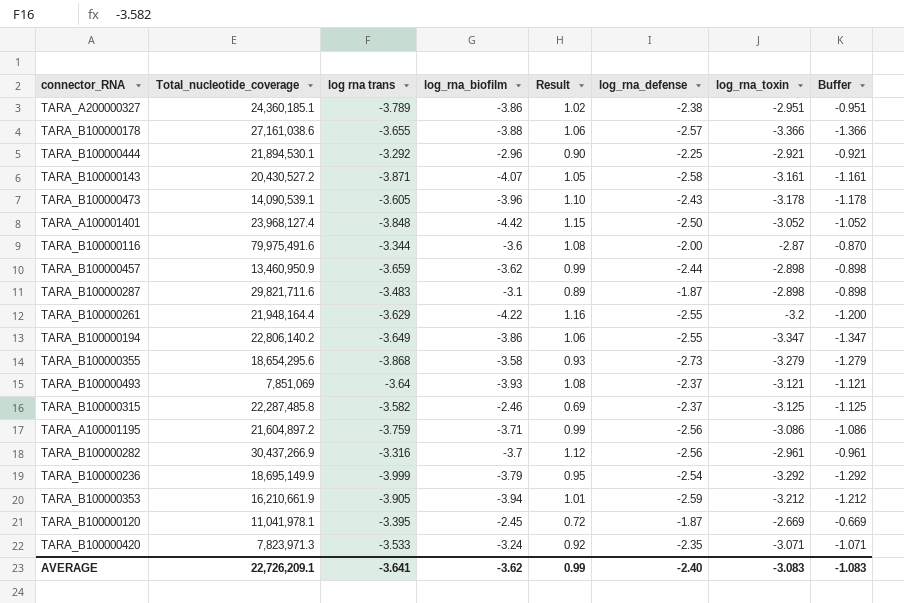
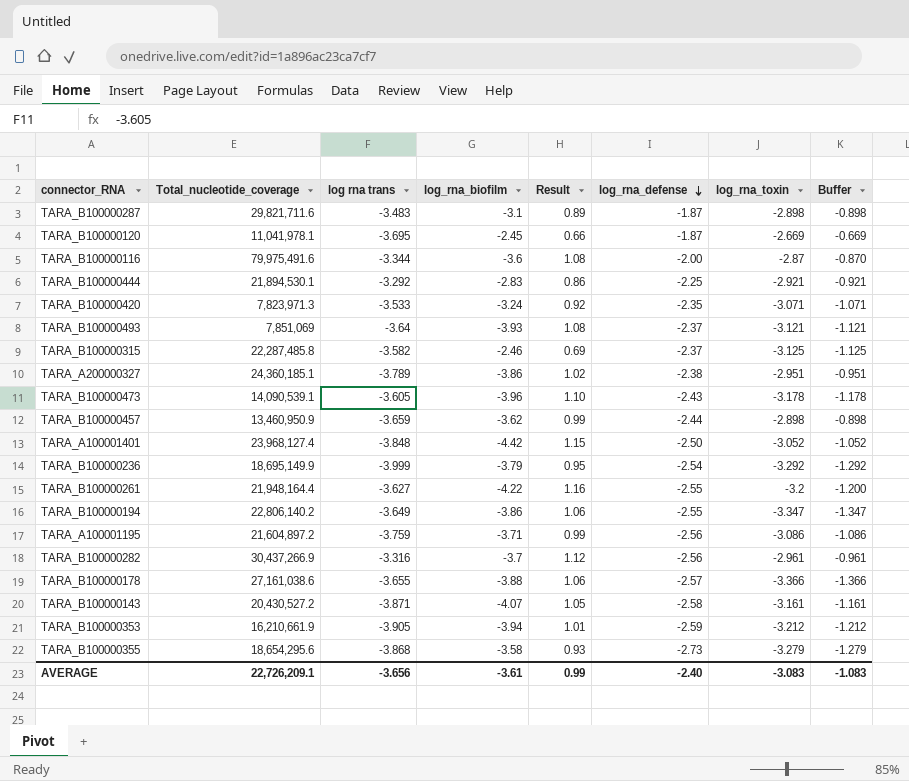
row order: none -> log_rna_defense descending
TARA_B100000120 | log rna trans: -3.395 -> -3.695
TARA_B100000120 | Result: 0.72 -> 0.66
TARA_B100000444 | log_rna_biofilm: -2.96 -> -2.83
TARA_B100000444 | Result: 0.90 -> 0.86
TARA_B100000261 | log rna trans: -3.629 -> -3.627
AVERAGE | log rna trans: -3.641 -> -3.656
AVERAGE | log_rna_biofilm: -3.62 -> -3.61

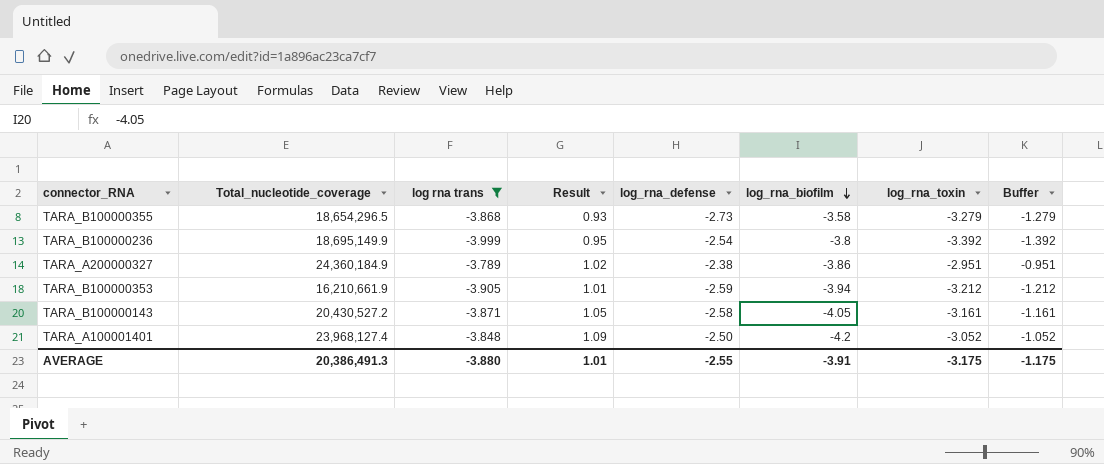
filter: none -> log rna trans <= -3.789
row order: log_rna_defense descending -> log_rna_biofilm descending
column log_rna_biofilm | position: 4 -> 6
TARA_B100000355 | Total_nucleotide_coverage: 18,654,295.6 -> 18,654,296.5
TARA_B100000236 | log_rna_biofilm: -3.79 -> -3.8
TARA_B100000236 | log_rna_toxin: -3.292 -> -3.392
TARA_B100000236 | Buffer: -1.292 -> -1.392
TARA_A200000327 | Total_nucleotide_coverage: 24,360,185.1 -> 24,360,184.9
TARA_B100000143 | log_rna_biofilm: -4.07 -> -4.05
TARA_A100001401 | Result: 1.15 -> 1.09
TARA_A100001401 | log_rna_biofilm: -4.42 -> -4.2
AVERAGE | Total_nucleotide_coverage: 22,726,209.1 -> 20,386,491.3
AVERAGE | log rna trans: -3.656 -> -3.880
AVERAGE | Result: 0.99 -> 1.01
AVERAGE | log_rna_defense: -2.40 -> -2.55
AVERAGE | log_rna_biofilm: -3.61 -> -3.91
AVERAGE | log_rna_toxin: -3.083 -> -3.175
AVERAGE | Buffer: -1.083 -> -1.175

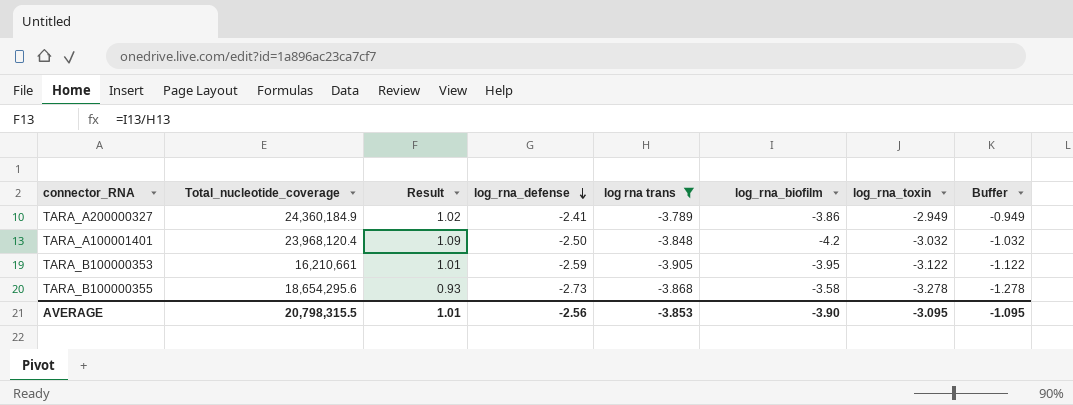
row order: log_rna_biofilm descending -> log_rna_defense descending
column log rna trans | position: 3 -> 5
row TARA_B100000236: 18,695,149.9 | -3.999 | 0.95 | -2.54 | -3.8 | -3.392 | -1.392 -> none
row TARA_B100000143: 20,430,527.2 | -3.871 | 1.05 | -2.58 | -4.05 | -3.161 | -1.161 -> none
TARA_A200000327 | log_rna_defense: -2.38 -> -2.41
TARA_A200000327 | log_rna_toxin: -2.951 -> -2.949
TARA_A200000327 | Buffer: -0.951 -> -0.949
TARA_A100001401 | Total_nucleotide_coverage: 23,968,127.4 -> 23,968,120.4
TARA_A100001401 | log_rna_toxin: -3.052 -> -3.032
TARA_A100001401 | Buffer: -1.052 -> -1.032
TARA_B100000353 | Total_nucleotide_coverage: 16,210,661.9 -> 16,210,661
TARA_B100000353 | log_rna_biofilm: -3.94 -> -3.95
TARA_B100000353 | log_rna_toxin: -3.212 -> -3.122
TARA_B100000353 | Buffer: -1.212 -> -1.122
TARA_B100000355 | Total_nucleotide_coverage: 18,654,296.5 -> 18,654,295.6
TARA_B100000355 | log_rna_toxin: -3.279 -> -3.278
TARA_B100000355 | Buffer: -1.279 -> -1.278
AVERAGE | Total_nucleotide_coverage: 20,386,491.3 -> 20,798,315.5
AVERAGE | log_rna_defense: -2.55 -> -2.56
AVERAGE | log rna trans: -3.880 -> -3.853
AVERAGE | log_rna_biofilm: -3.91 -> -3.90
AVERAGE | log_rna_toxin: -3.175 -> -3.095
AVERAGE | Buffer: -1.175 -> -1.095

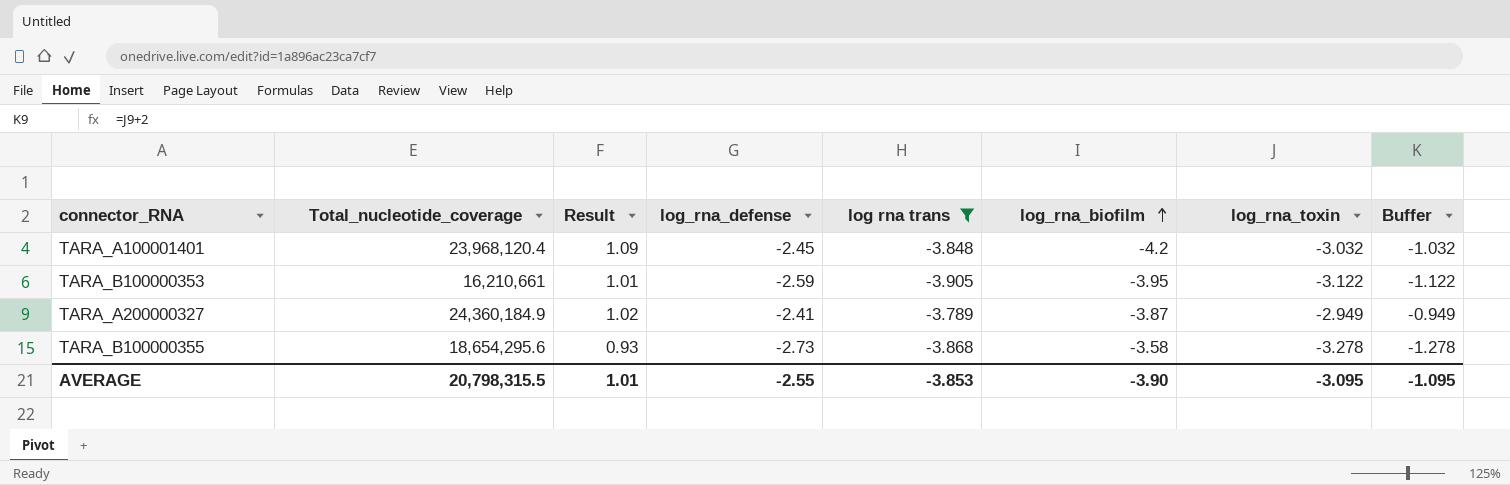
row order: log_rna_defense descending -> log_rna_biofilm ascending
TARA_A100001401 | log_rna_defense: -2.50 -> -2.45
TARA_A200000327 | log_rna_biofilm: -3.86 -> -3.87
AVERAGE | log_rna_defense: -2.56 -> -2.55

